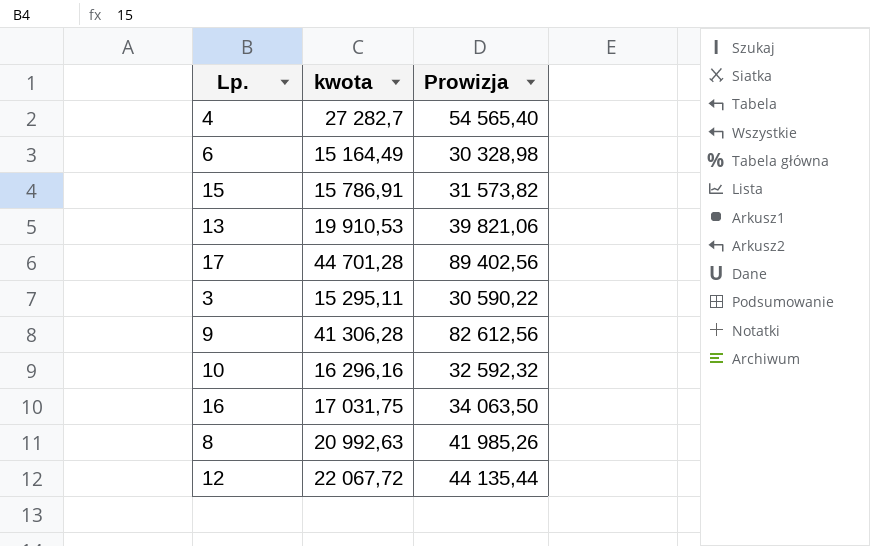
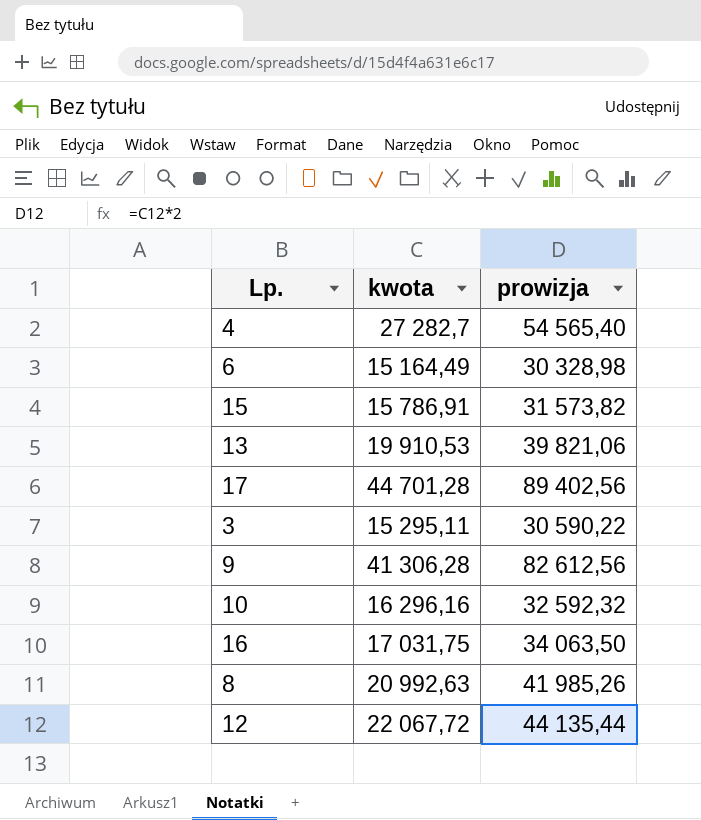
column name: Prowizja -> prowizja

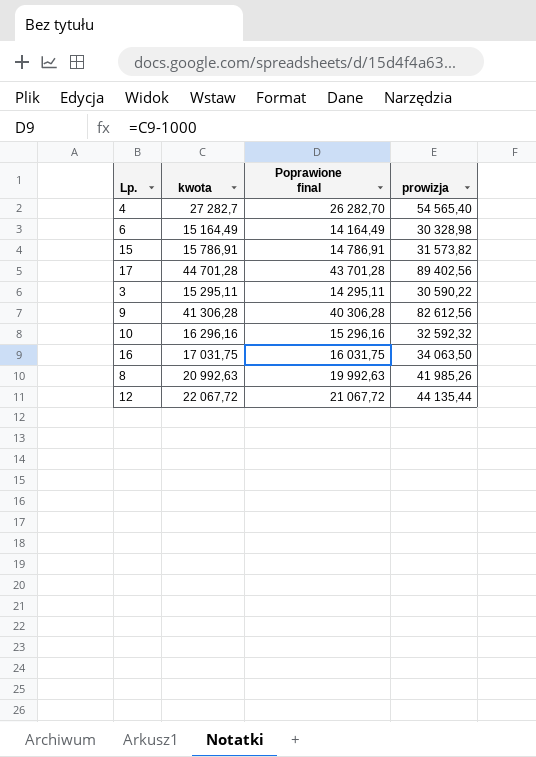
column Poprawione final | formula: none -> [kwota] - 1000
row 13: 19 910,53 | 39 821,06 -> none

